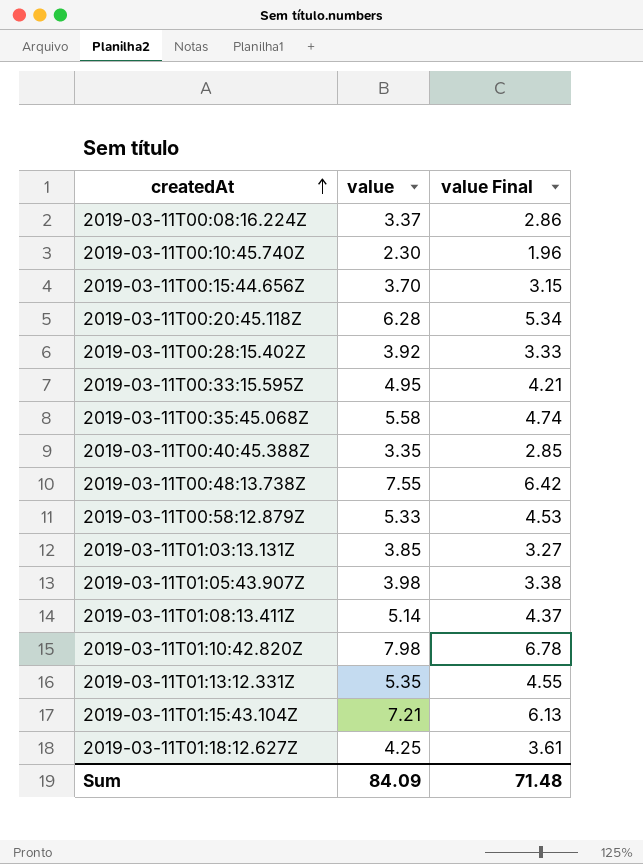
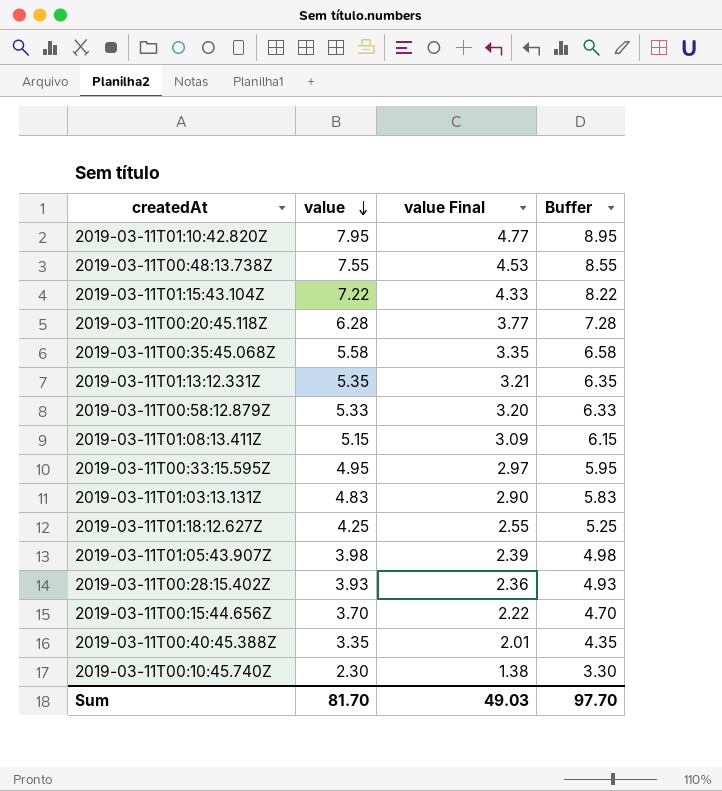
row order: createdAt ascending -> value descending
column value Final | formula: [value] * 0.85 -> [value] * 0.6
column Buffer | formula: none -> [value] + 1
row 2019-03-11T00:08:16.224Z: 3.37 | 2.86 -> none
2019-03-11T01:10:42.820Z | value: 7.98 -> 7.95
2019-03-11T01:15:43.104Z | value: 7.21 -> 7.22
2019-03-11T01:08:13.411Z | value: 5.14 -> 5.15
2019-03-11T01:03:13.131Z | value: 3.85 -> 4.83
2019-03-11T00:28:15.402Z | value: 3.92 -> 3.93
Sum | value: 84.09 -> 81.70
Sum | value Final: 71.48 -> 49.03

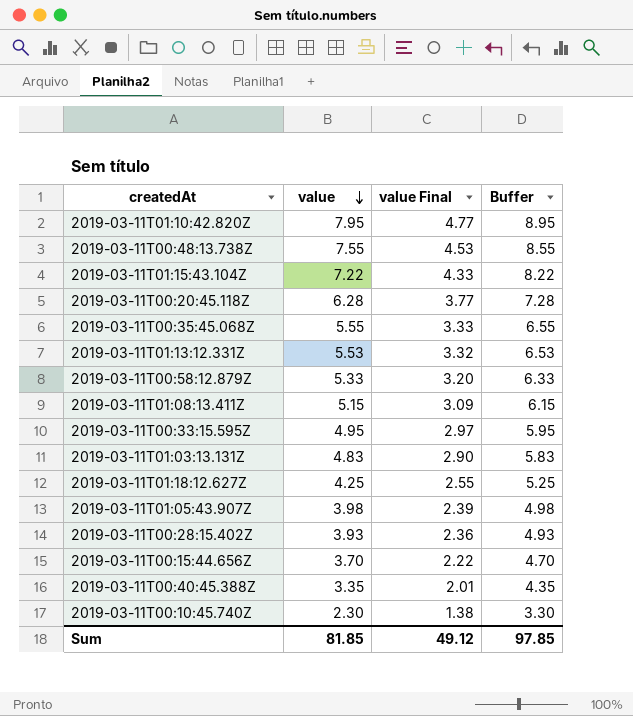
2019-03-11T00:35:45.068Z | value: 5.58 -> 5.55
2019-03-11T00:35:45.068Z | value Final: 3.35 -> 3.33
2019-03-11T00:35:45.068Z | Buffer: 6.58 -> 6.55
2019-03-11T01:13:12.331Z | value: 5.35 -> 5.53
2019-03-11T01:13:12.331Z | value Final: 3.21 -> 3.32
2019-03-11T01:13:12.331Z | Buffer: 6.35 -> 6.53
Sum | value: 81.70 -> 81.85
Sum | value Final: 49.03 -> 49.12
Sum | Buffer: 97.70 -> 97.85

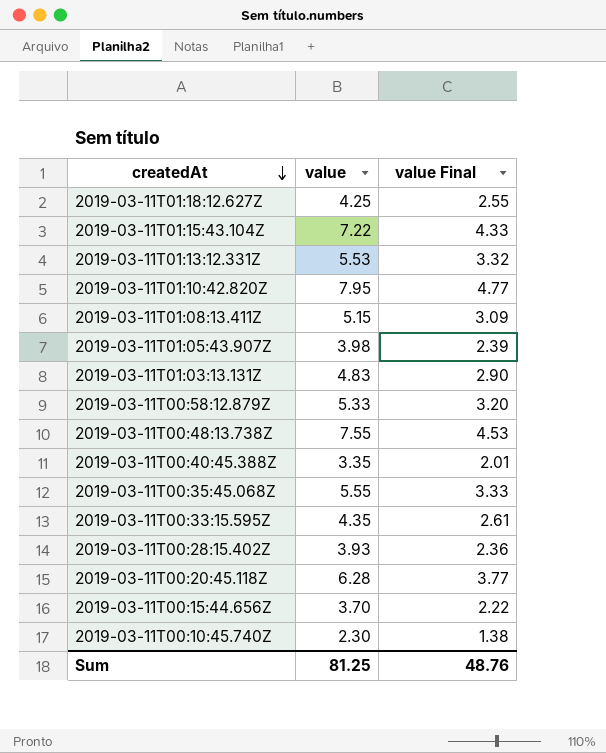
row order: value descending -> createdAt descending
column Buffer | formula: [value] + 1 -> none
2019-03-11T00:33:15.595Z | value: 4.95 -> 4.35
2019-03-11T00:33:15.595Z | value Final: 2.97 -> 2.61
Sum | value: 81.85 -> 81.25
Sum | value Final: 49.12 -> 48.76

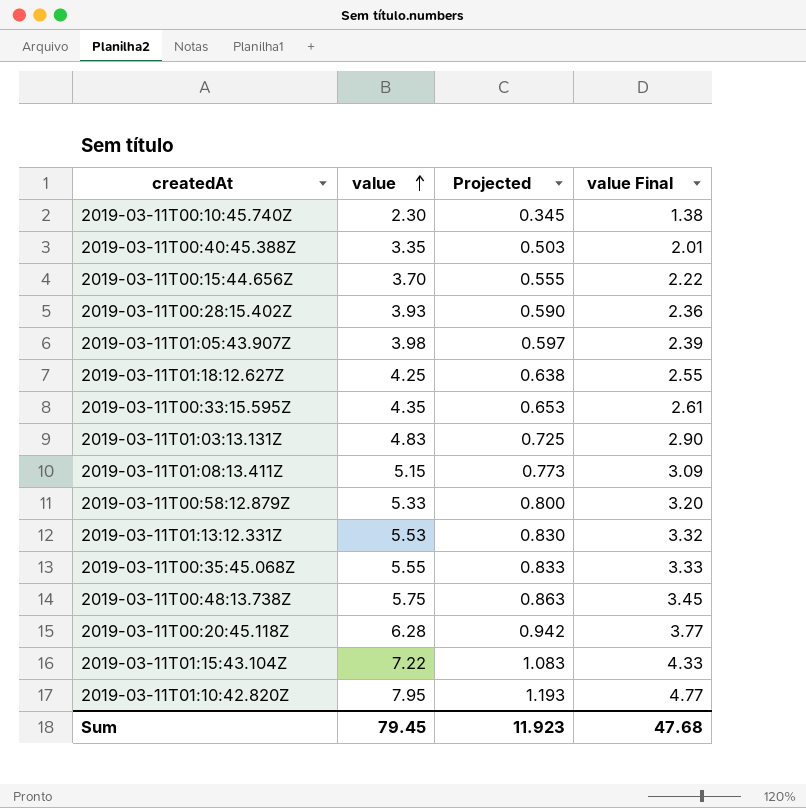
row order: createdAt descending -> value ascending
column Projected | formula: none -> [value] * 0.15
2019-03-11T00:48:13.738Z | value: 7.55 -> 5.75
2019-03-11T00:48:13.738Z | value Final: 4.53 -> 3.45
Sum | value: 81.25 -> 79.45
Sum | value Final: 48.76 -> 47.68

